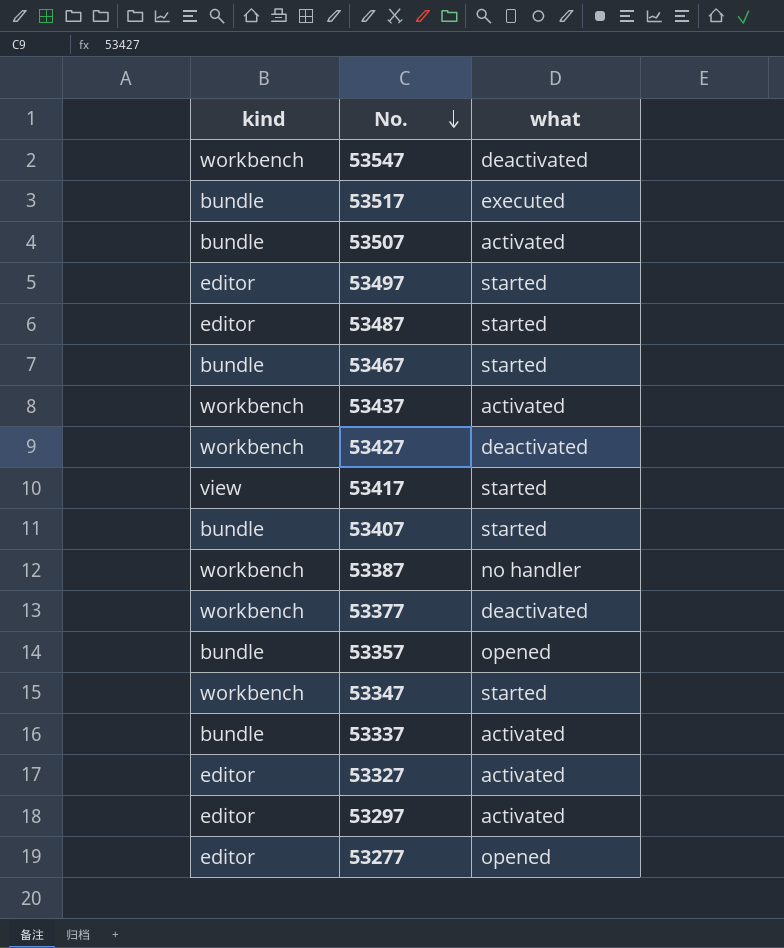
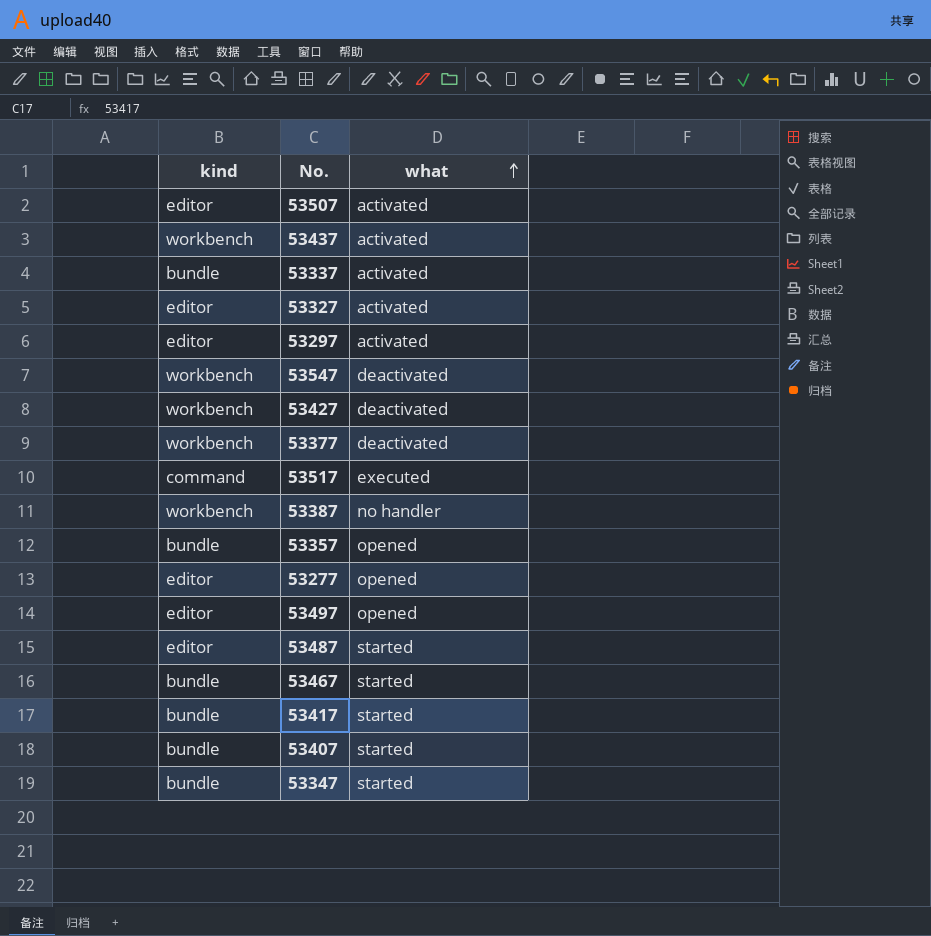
row order: No. descending -> what ascending
53507 | kind: bundle -> editor
53517 | kind: bundle -> command
53497 | what: started -> opened
53417 | kind: view -> bundle
53347 | kind: workbench -> bundle

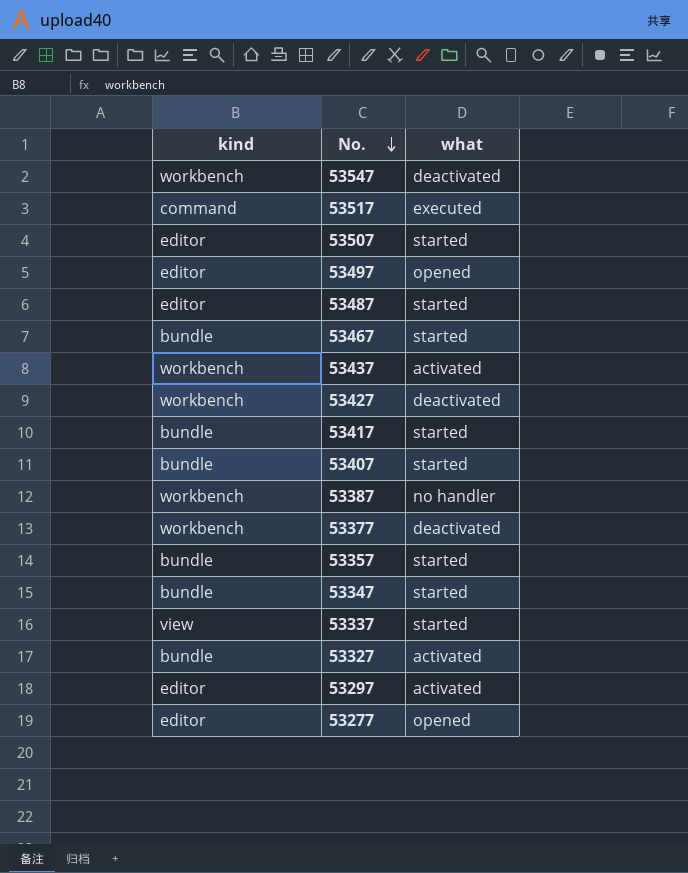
row order: what ascending -> No. descending
53507 | what: activated -> started
53357 | what: opened -> started
53337 | kind: bundle -> view
53337 | what: activated -> started
53327 | kind: editor -> bundle

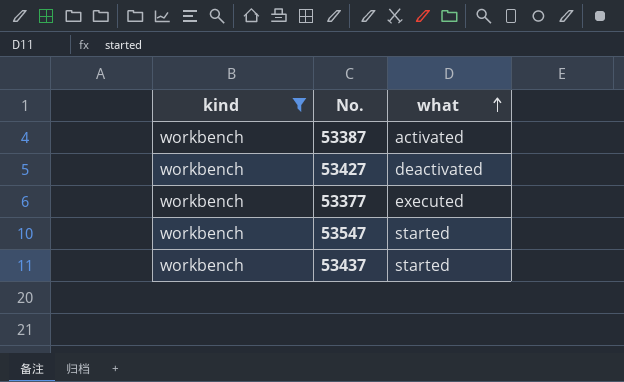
filter: none -> kind = workbench
row order: No. descending -> what ascending
53387 | what: no handler -> activated
53377 | what: deactivated -> executed
53547 | what: deactivated -> started
53437 | what: activated -> started

